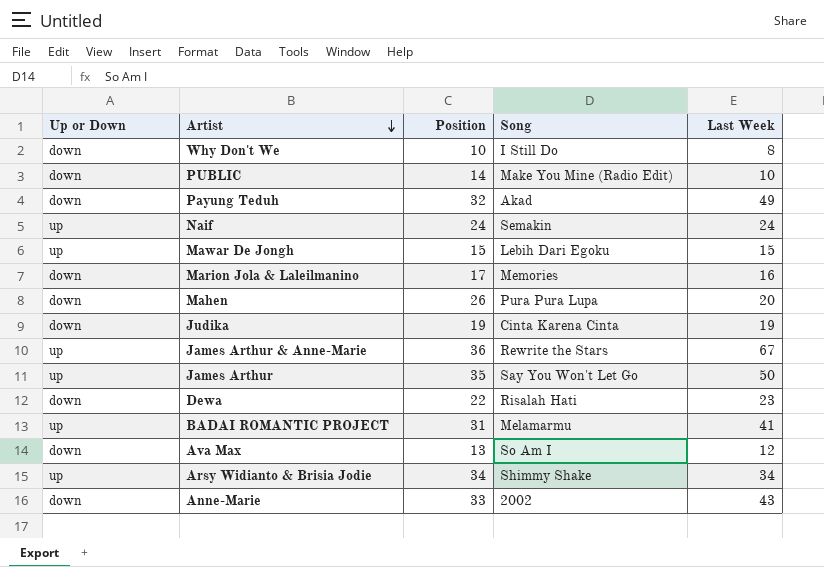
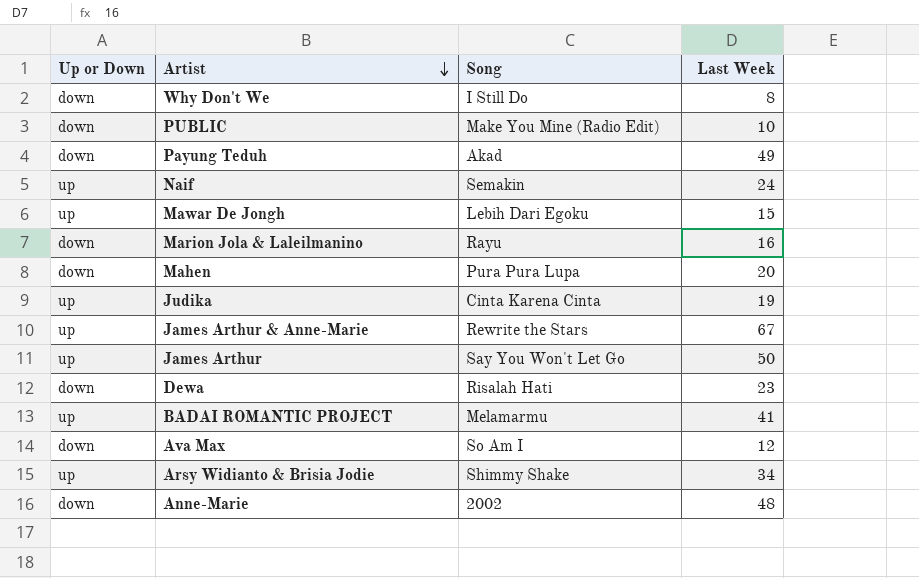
column Position | position: 3 -> none
Marion Jola & Laleilmanino | Song: Memories -> Rayu
Judika | Up or Down: down -> up
Anne-Marie | Last Week: 43 -> 48

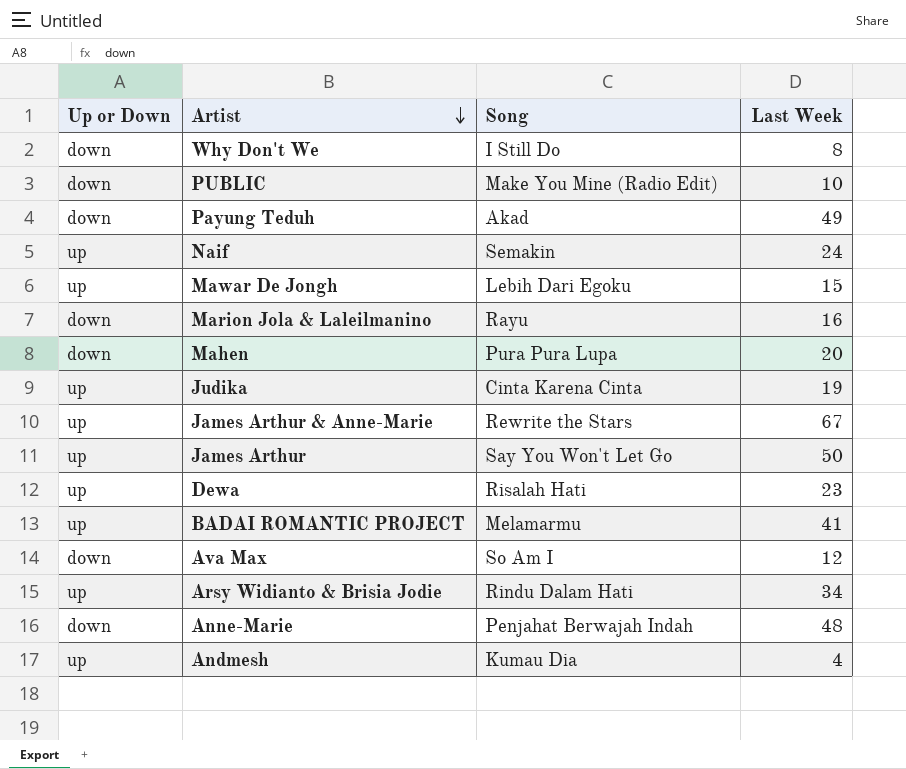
Dewa | Up or Down: down -> up
Arsy Widianto & Brisia Jodie | Song: Shimmy Shake -> Rindu Dalam Hati
Anne-Marie | Song: 2002 -> Penjahat Berwajah Indah
row Andmesh: none -> up | Kumau Dia | 4

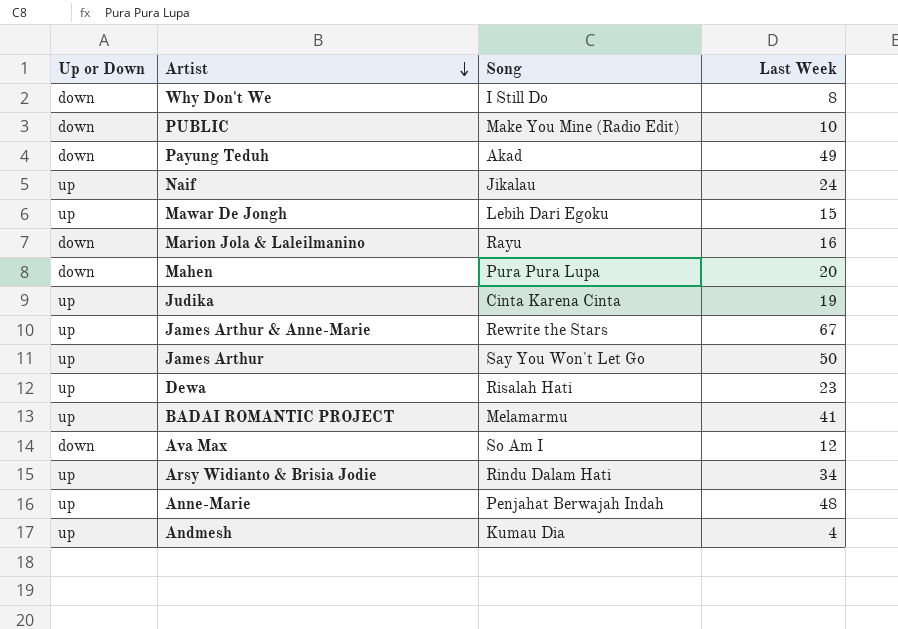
Naif | Song: Semakin -> Jikalau
Anne-Marie | Up or Down: down -> up

